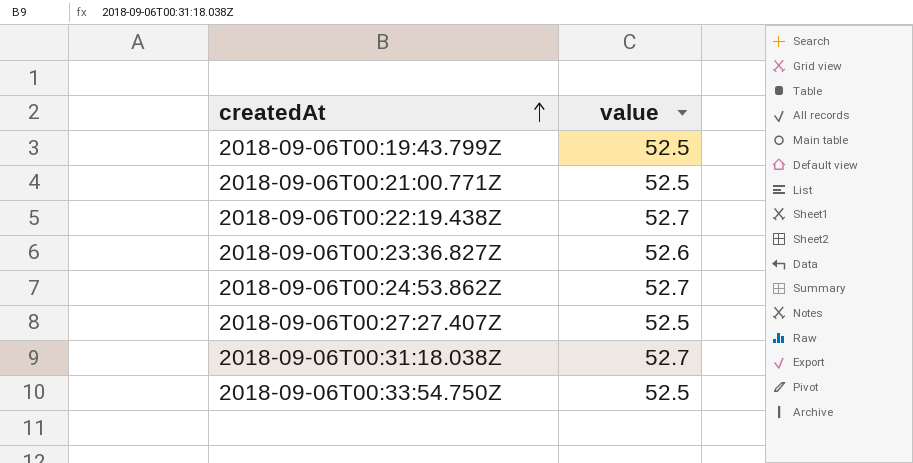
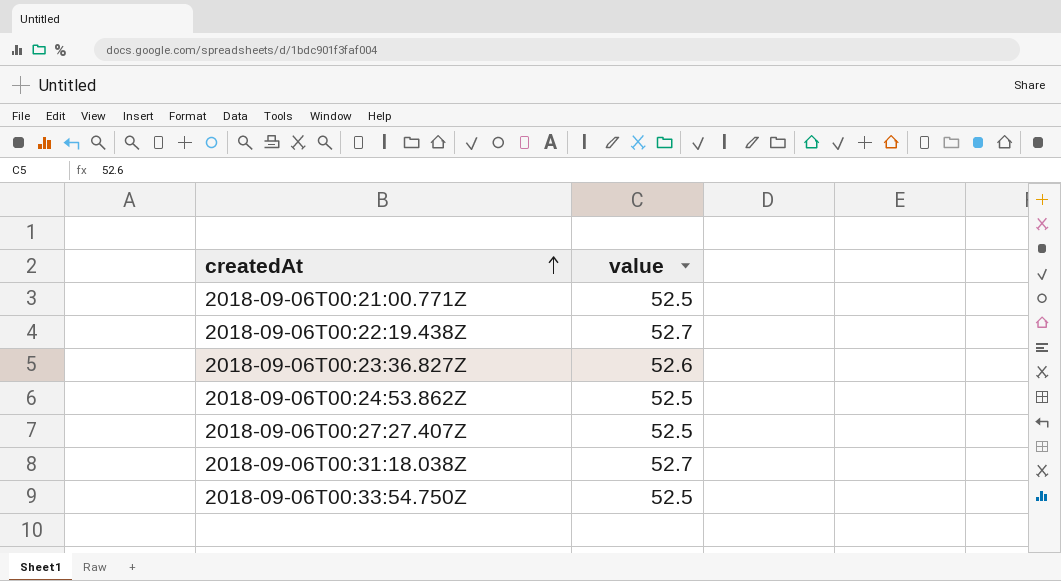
row 2018-09-06T00:19:43.799Z: 52.5 -> none
2018-09-06T00:24:53.862Z | value: 52.7 -> 52.5

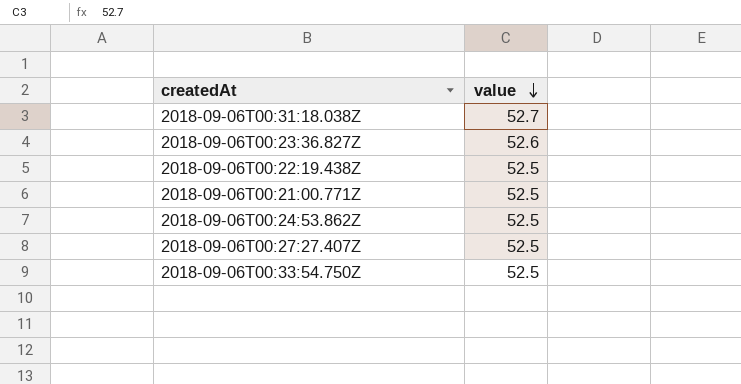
row order: createdAt ascending -> value descending
2018-09-06T00:22:19.438Z | value: 52.7 -> 52.5

